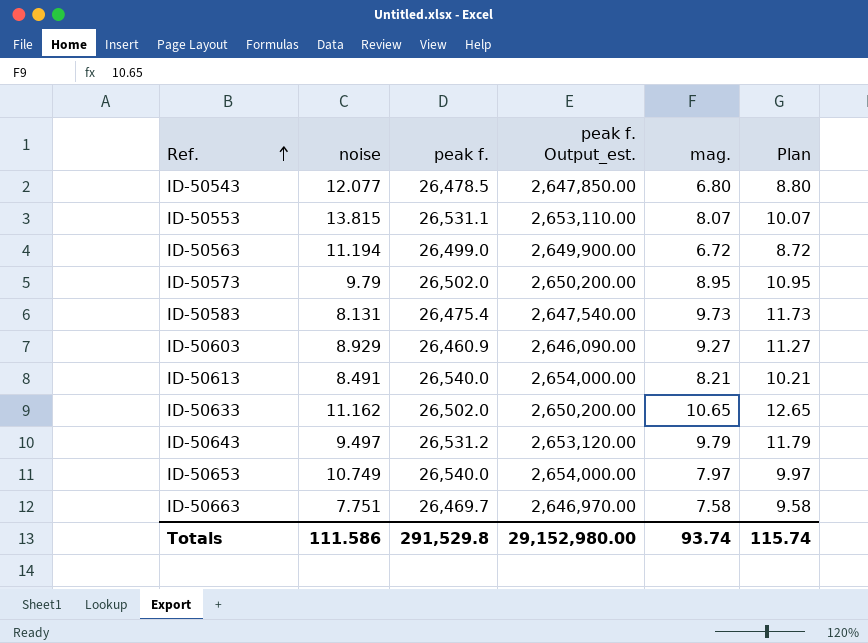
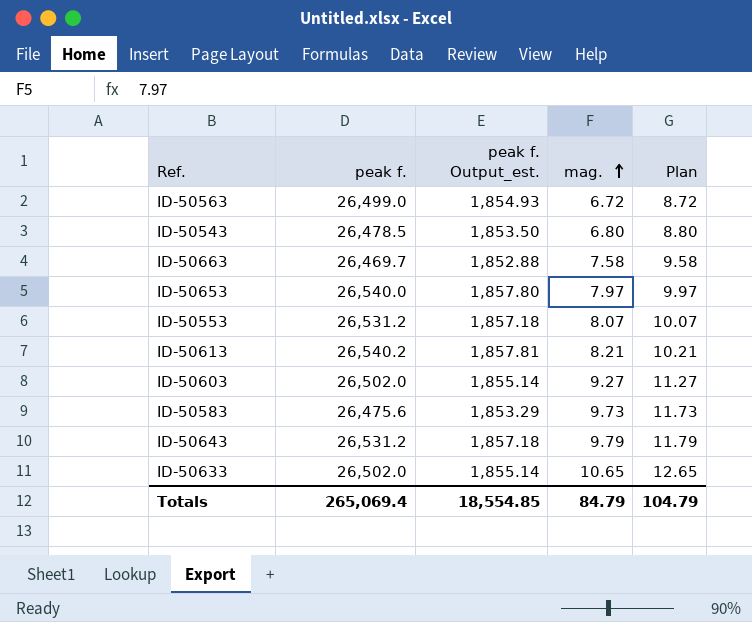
row order: Ref. ascending -> mag. ascending
column noise | position: 2 -> none
column peak f. Output_est. | formula: [peak f.] * 100 -> [peak f.] * 0.07
row ID-50573: 9.79 | 26,502.0 | 2,650,200.00 | 8.95 | 10.95 -> none
ID-50553 | peak f.: 26,531.1 -> 26,531.2
ID-50613 | peak f.: 26,540.0 -> 26,540.2
ID-50603 | peak f.: 26,460.9 -> 26,502.0
ID-50583 | peak f.: 26,475.4 -> 26,475.6
Totals | peak f.: 291,529.8 -> 265,069.4
Totals | peak f. Output_est.: 29,152,980.00 -> 18,554.85
Totals | mag.: 93.74 -> 84.79
Totals | Plan: 115.74 -> 104.79

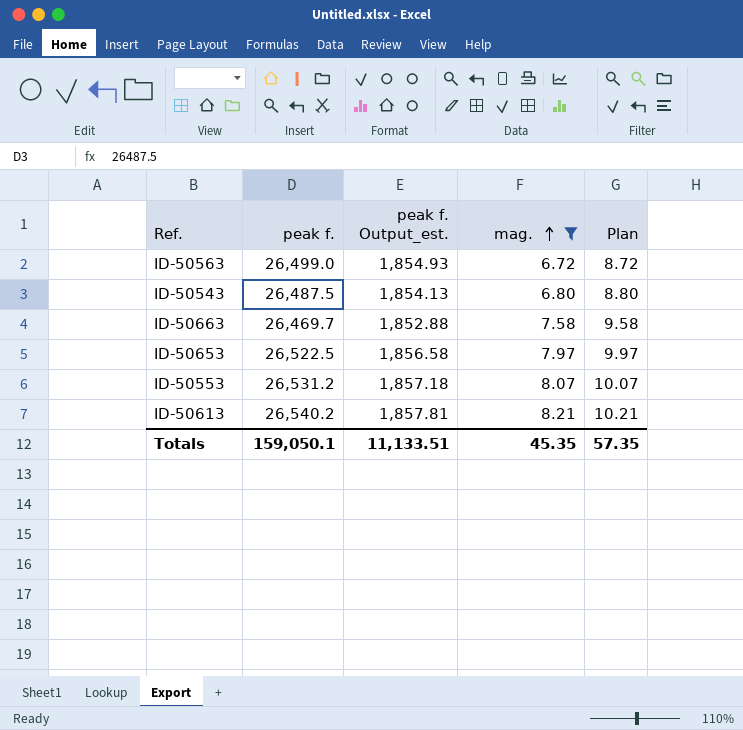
filter: none -> mag. <= 8.21
ID-50543 | peak f.: 26,478.5 -> 26,487.5
ID-50543 | peak f. Output_est.: 1,853.50 -> 1,854.13
ID-50653 | peak f.: 26,540.0 -> 26,522.5
ID-50653 | peak f. Output_est.: 1,857.80 -> 1,856.58
Totals | peak f.: 265,069.4 -> 159,050.1
Totals | peak f. Output_est.: 18,554.85 -> 11,133.51
Totals | mag.: 84.79 -> 45.35
Totals | Plan: 104.79 -> 57.35

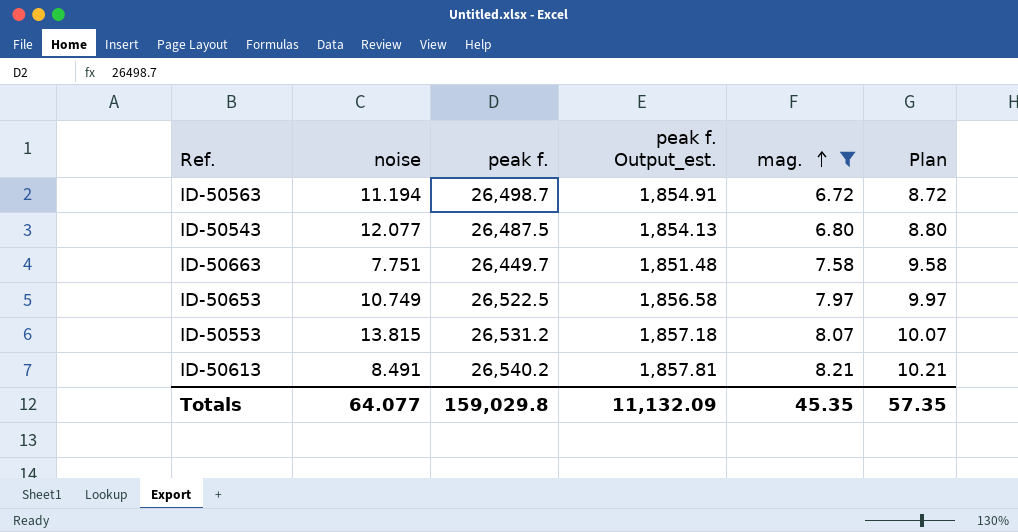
column noise | position: none -> 2
ID-50563 | peak f.: 26,499.0 -> 26,498.7
ID-50563 | peak f. Output_est.: 1,854.93 -> 1,854.91
ID-50663 | peak f.: 26,469.7 -> 26,449.7
ID-50663 | peak f. Output_est.: 1,852.88 -> 1,851.48
Totals | peak f.: 159,050.1 -> 159,029.8
Totals | peak f. Output_est.: 11,133.51 -> 11,132.09

